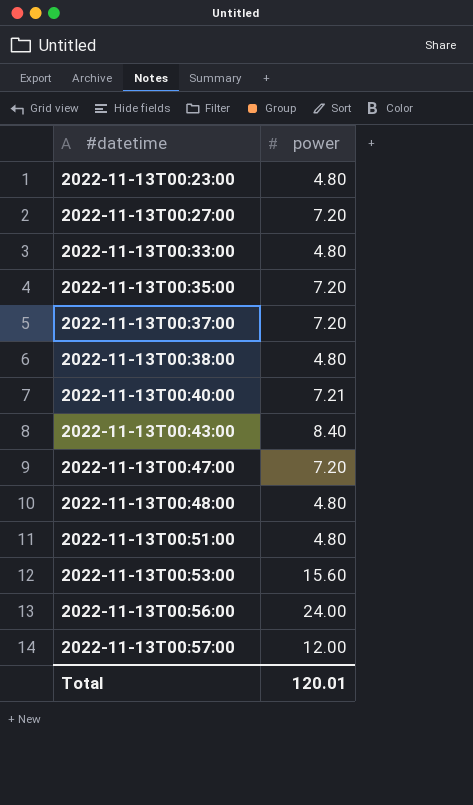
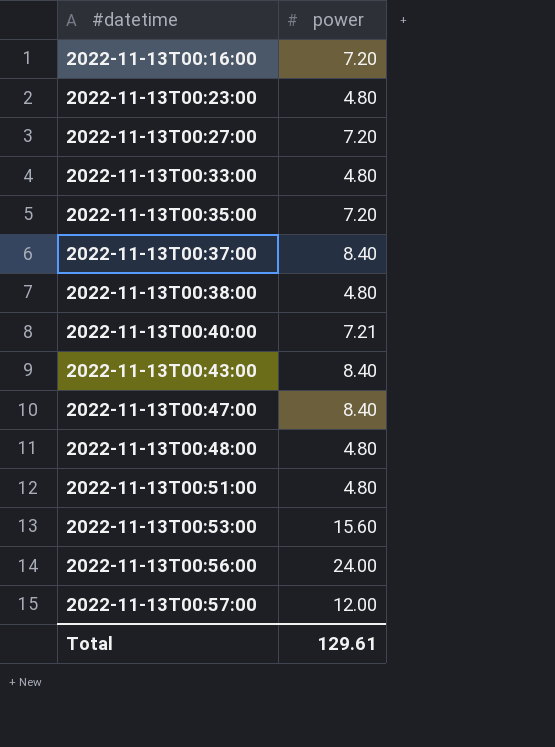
row 2022-11-13T00:16:00: none -> 7.20
2022-11-13T00:37:00 | power: 7.20 -> 8.40
2022-11-13T00:47:00 | power: 7.20 -> 8.40
Total | power: 120.01 -> 129.61

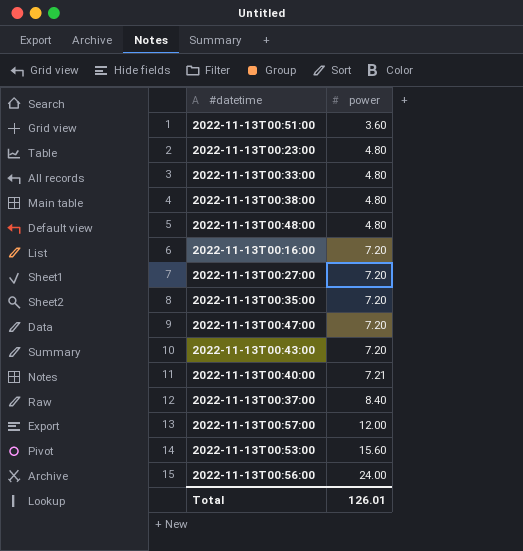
row order: #datetime ascending -> power ascending
2022-11-13T00:51:00 | power: 4.80 -> 3.60
2022-11-13T00:47:00 | power: 8.40 -> 7.20
2022-11-13T00:43:00 | power: 8.40 -> 7.20
Total | power: 129.61 -> 126.01

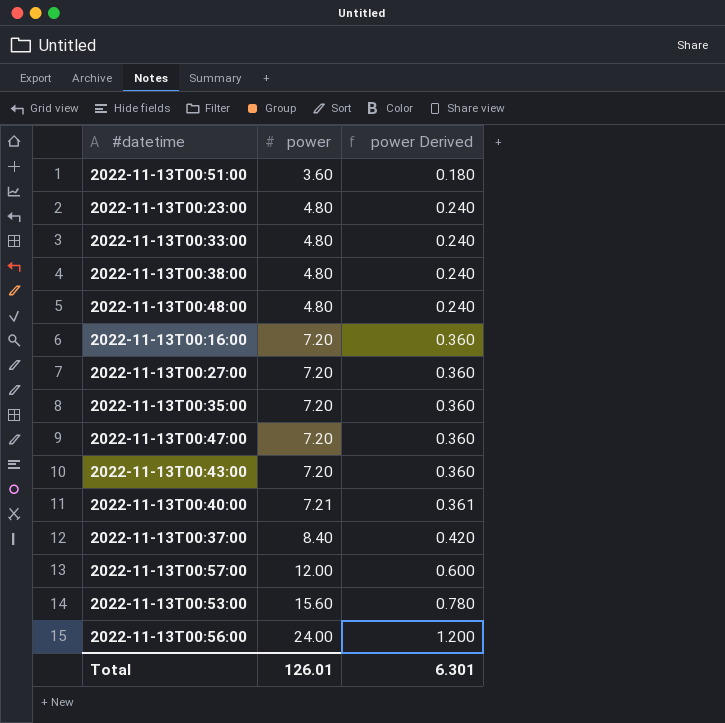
column power Derived | formula: none -> [power] * 0.05

